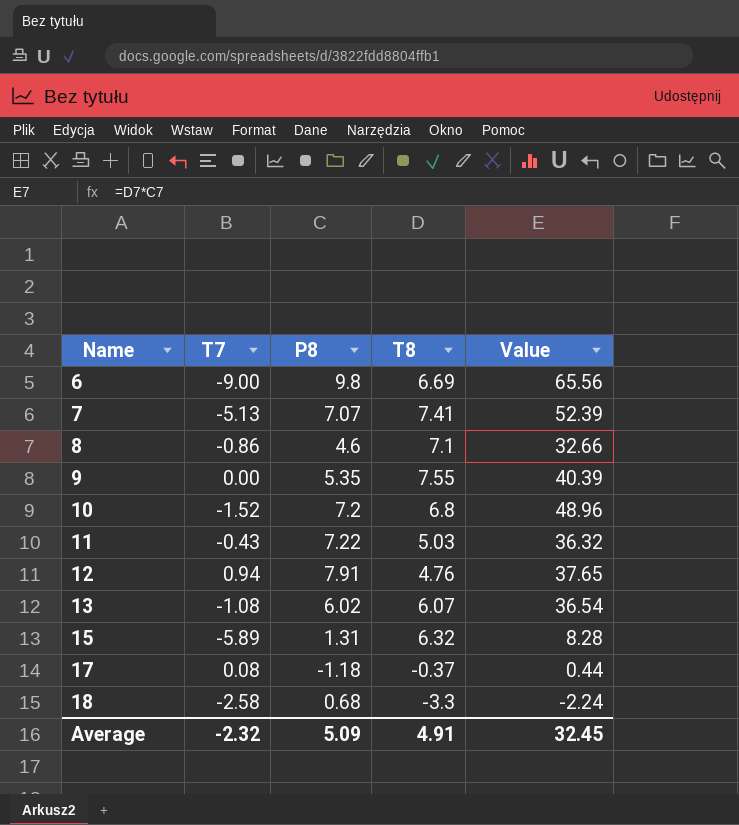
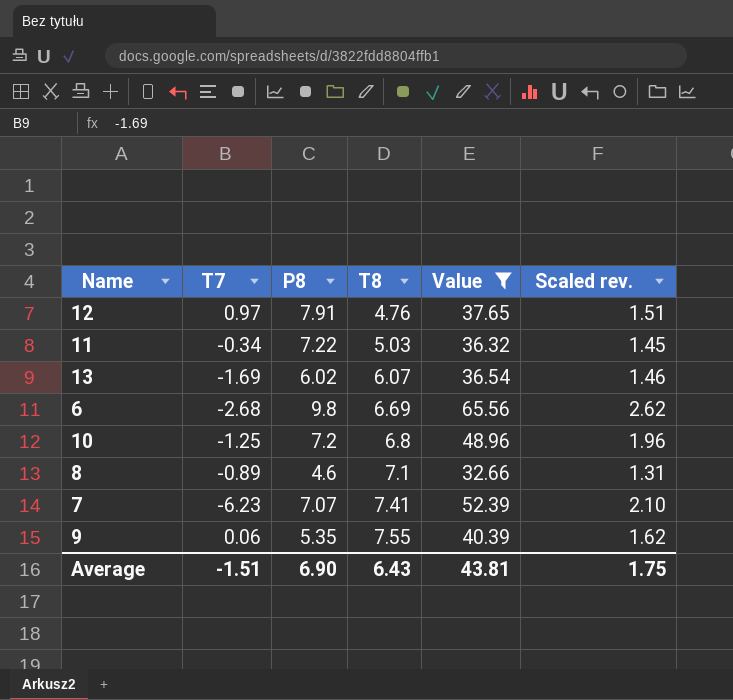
filter: none -> Value >= 32.66
row order: Name ascending -> T8 ascending
column Scaled rev. | formula: none -> [Value] * 0.04
12 | T7: 0.94 -> 0.97
11 | T7: -0.43 -> -0.34
13 | T7: -1.08 -> -1.69
6 | T7: -9.00 -> -2.68
10 | T7: -1.52 -> -1.25
8 | T7: -0.86 -> -0.89
7 | T7: -5.13 -> -6.23
9 | T7: 0.00 -> 0.06
Average | T7: -2.32 -> -1.51
Average | P8: 5.09 -> 6.90
Average | T8: 4.91 -> 6.43
Average | Value: 32.45 -> 43.81

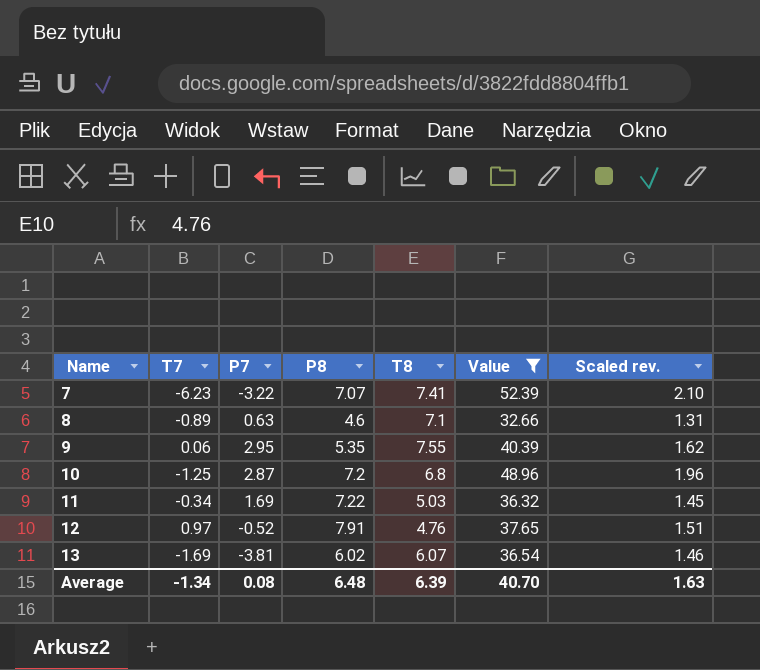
row order: T8 ascending -> Name ascending
column P7 | position: none -> 3
row 6: -2.68 | 9.8 | 6.69 | 65.56 | 2.62 -> none
Average | T7: -1.51 -> -1.34
Average | P8: 6.90 -> 6.48
Average | T8: 6.43 -> 6.39
Average | Value: 43.81 -> 40.70
Average | Scaled rev.: 1.75 -> 1.63

